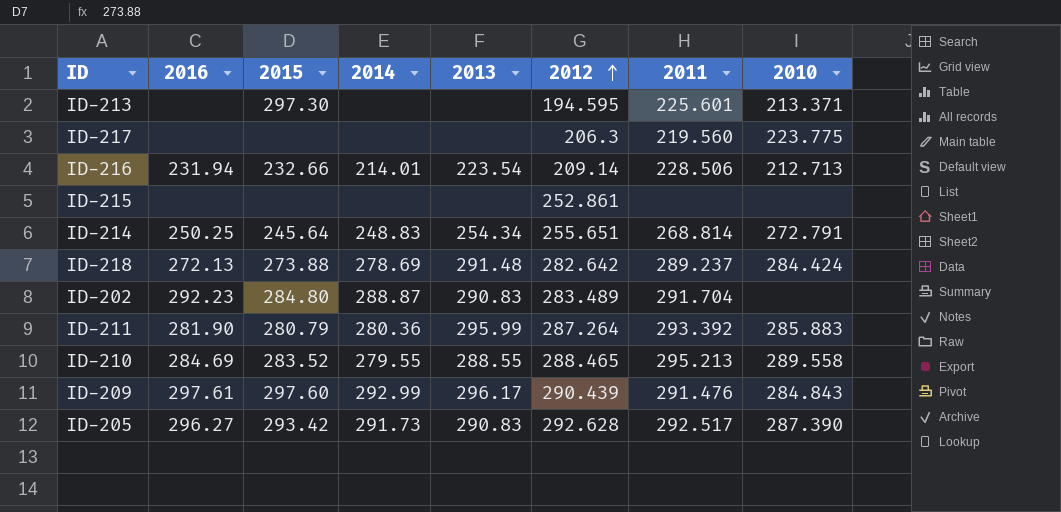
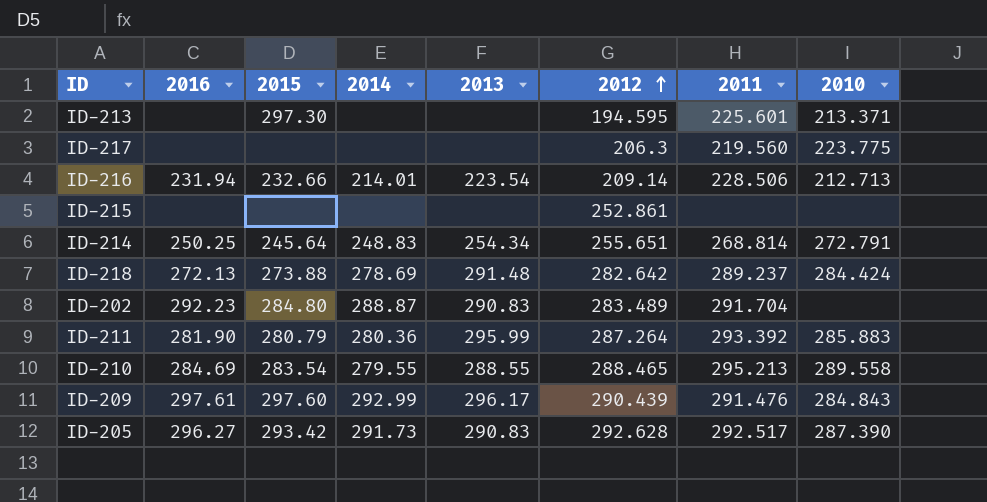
ID-210 | 2015: 283.52 -> 283.54

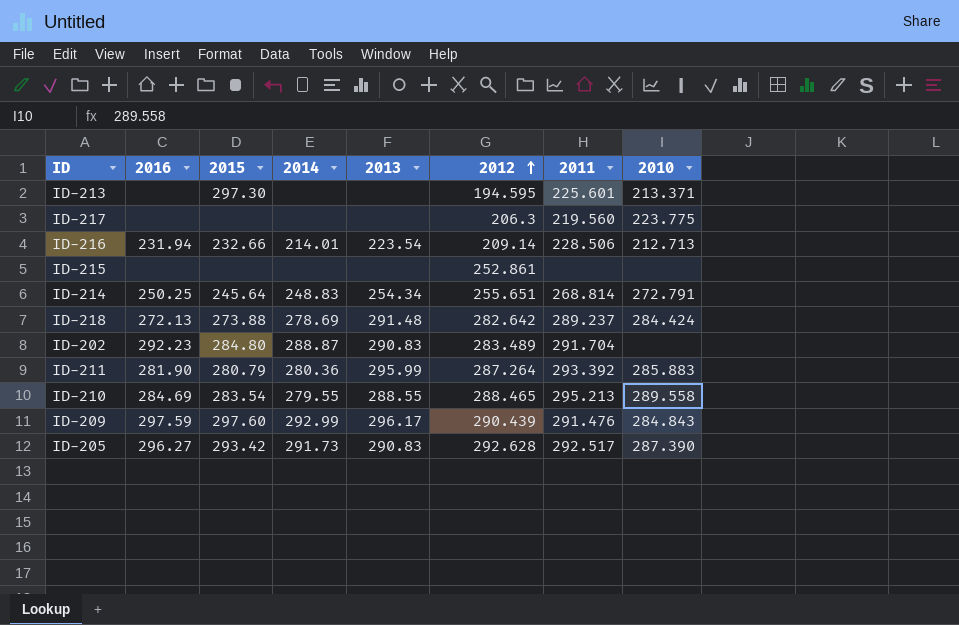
ID-209 | 2016: 297.61 -> 297.59

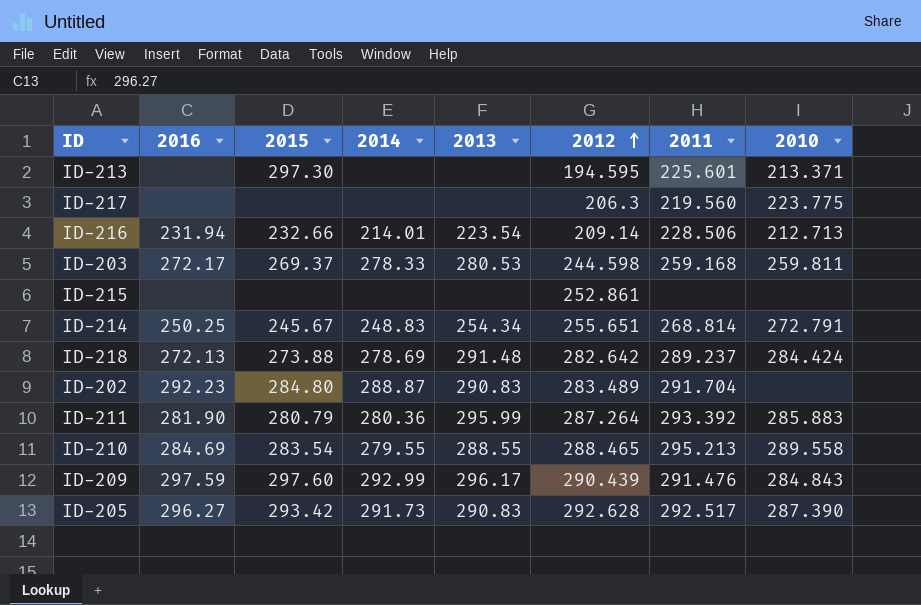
row ID-203: none -> 272.17 | 269.37 | 278.33 | 280.53 | 244.598 | 259.168 | 259.811
ID-214 | 2015: 245.64 -> 245.67

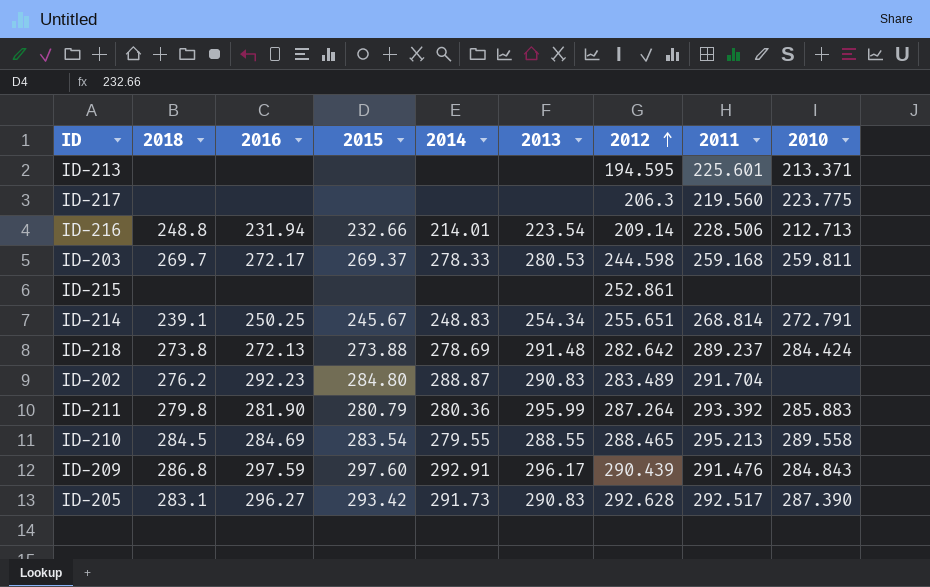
column 2018 | position: none -> 2
ID-213 | 2015: 297.30 -> none
ID-209 | 2014: 292.99 -> 292.91

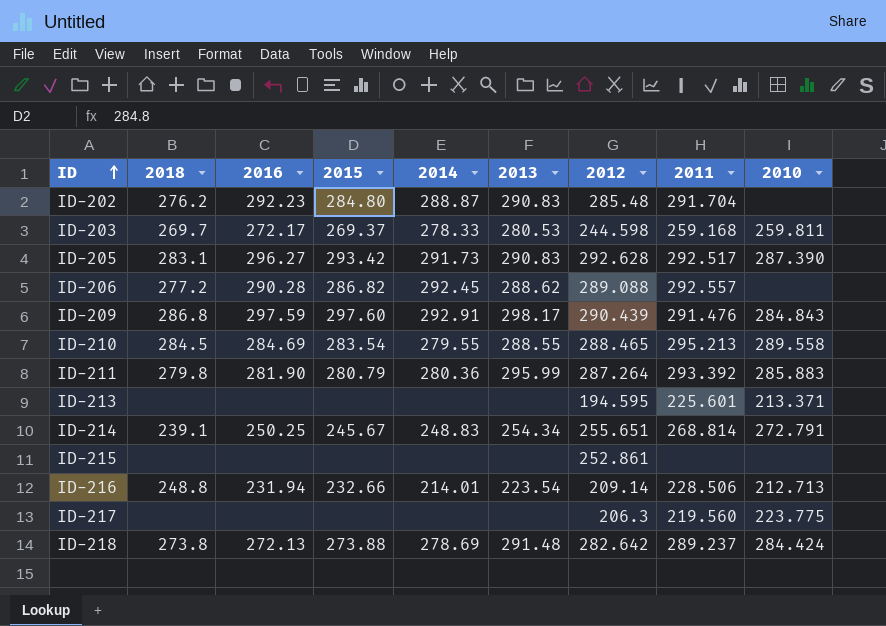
row order: 2012 ascending -> ID ascending
ID-202 | 2012: 283.489 -> 285.48
row ID-206: none -> 277.2 | 290.28 | 286.82 | 292.45 | 288.62 | 289.088 | 292.557 | none
ID-209 | 2013: 296.17 -> 298.17

